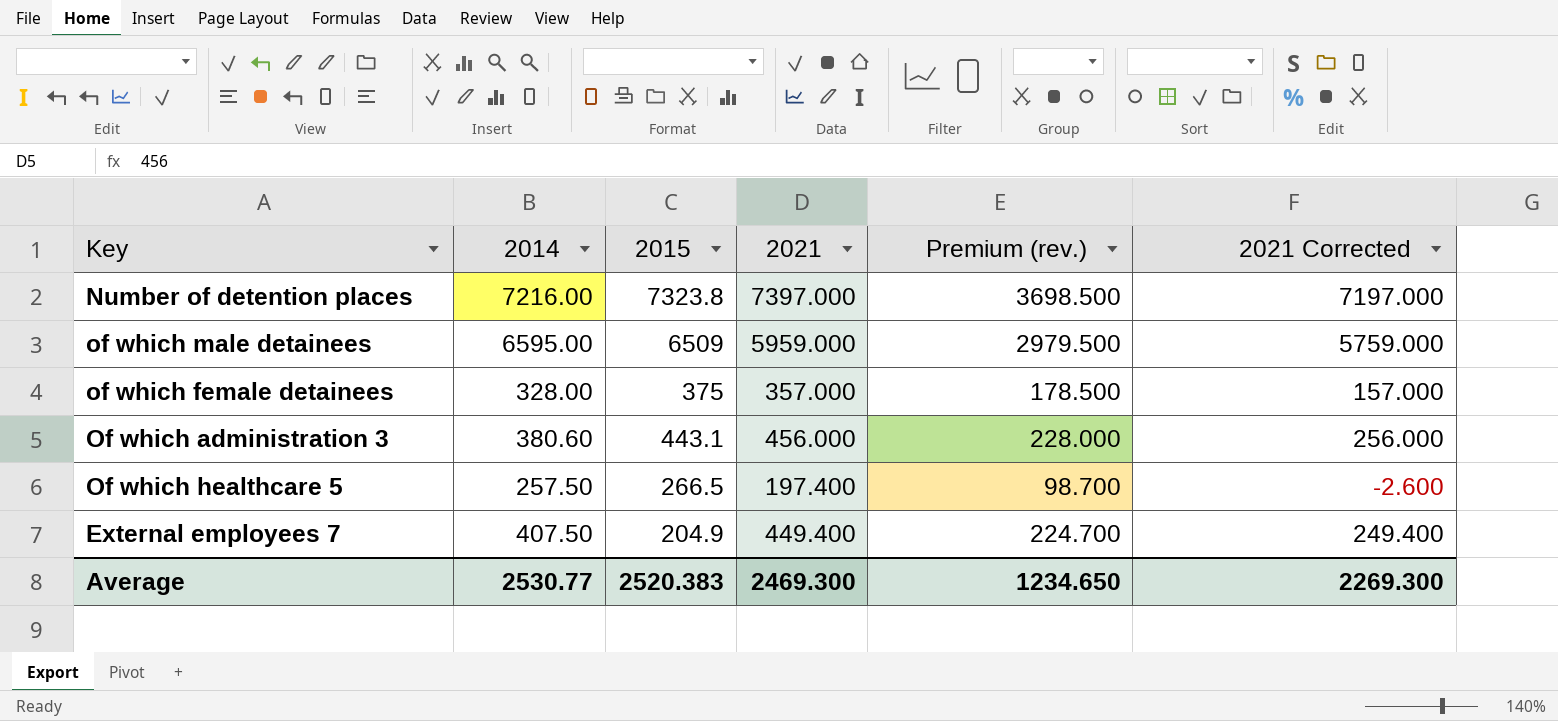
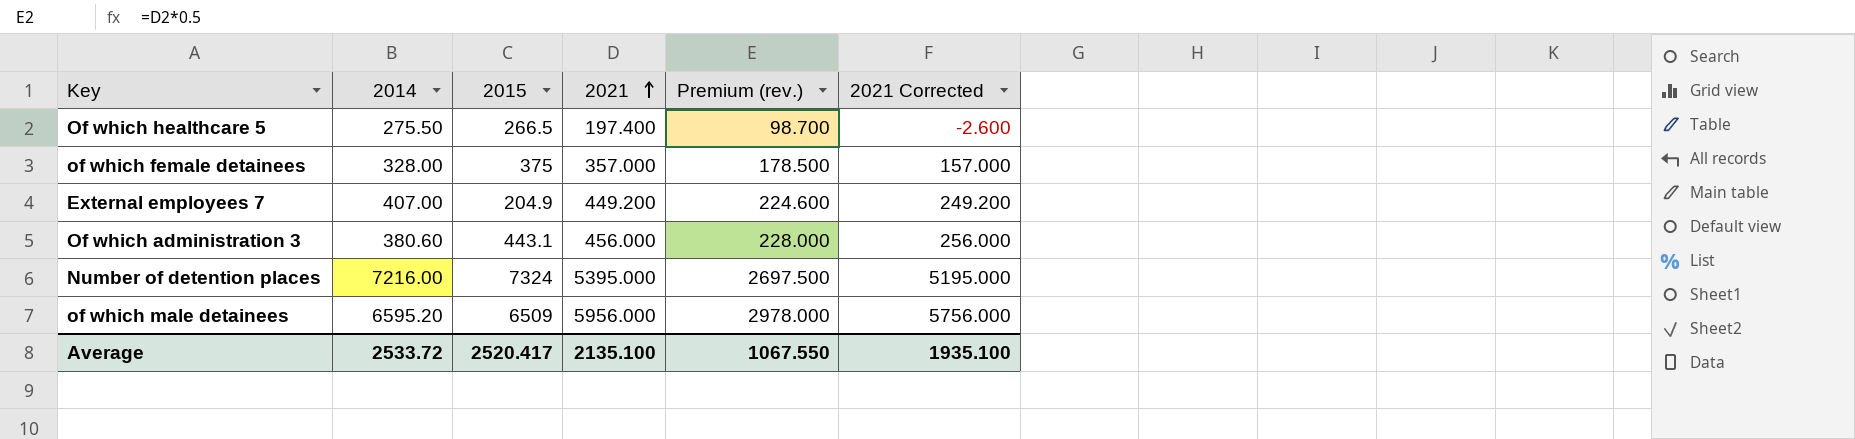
row order: none -> 2021 ascending
Of which healthcare 5 | 2014: 257.50 -> 275.50
External employees 7 | 2014: 407.50 -> 407.00
External employees 7 | 2021: 449.400 -> 449.200
External employees 7 | Premium (rev.): 224.700 -> 224.600
External employees 7 | 2021 Corrected: 249.400 -> 249.200
Number of detention places | 2015: 7323.8 -> 7324
Number of detention places | 2021: 7397.000 -> 5395.000
Number of detention places | Premium (rev.): 3698.500 -> 2697.500
Number of detention places | 2021 Corrected: 7197.000 -> 5195.000
of which male detainees | 2014: 6595.00 -> 6595.20
of which male detainees | 2021: 5959.000 -> 5956.000
of which male detainees | Premium (rev.): 2979.500 -> 2978.000
of which male detainees | 2021 Corrected: 5759.000 -> 5756.000
Average | 2014: 2530.77 -> 2533.72
Average | 2015: 2520.383 -> 2520.417
Average | 2021: 2469.300 -> 2135.100
Average | Premium (rev.): 1234.650 -> 1067.550
Average | 2021 Corrected: 2269.300 -> 1935.100

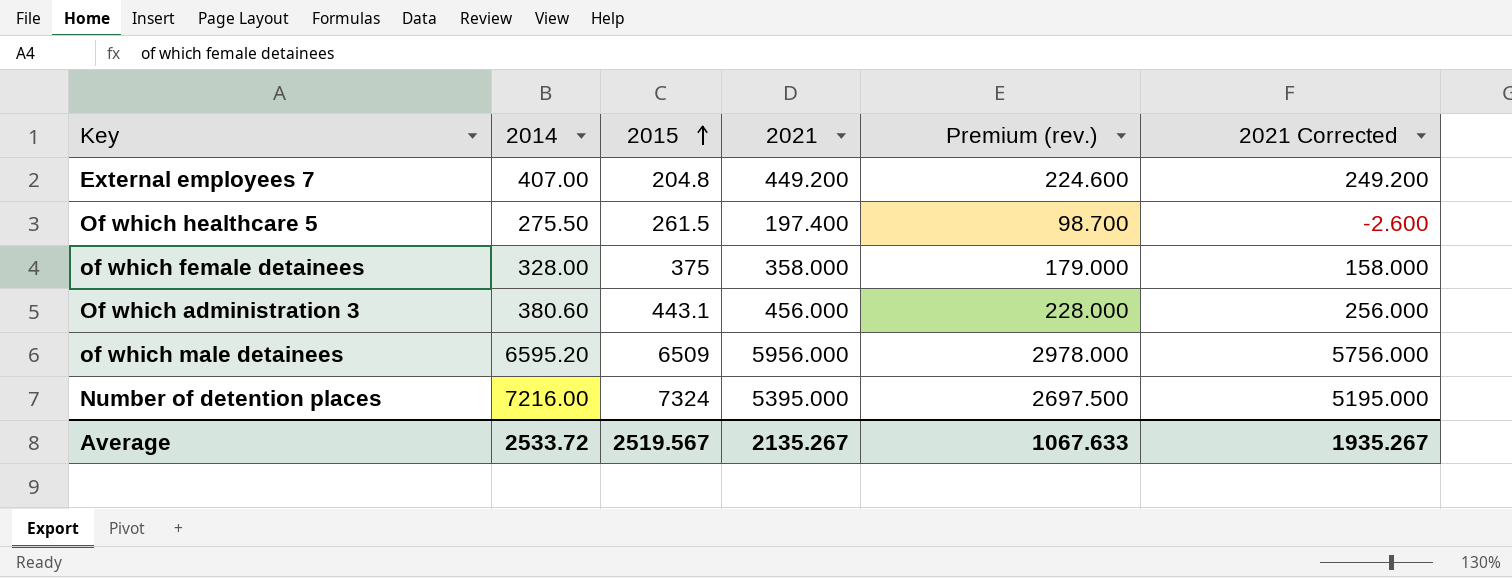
row order: 2021 ascending -> 2015 ascending
External employees 7 | 2015: 204.9 -> 204.8
Of which healthcare 5 | 2015: 266.5 -> 261.5
of which female detainees | 2021: 357.000 -> 358.000
of which female detainees | Premium (rev.): 178.500 -> 179.000
of which female detainees | 2021 Corrected: 157.000 -> 158.000
Average | 2015: 2520.417 -> 2519.567
Average | 2021: 2135.100 -> 2135.267
Average | Premium (rev.): 1067.550 -> 1067.633
Average | 2021 Corrected: 1935.100 -> 1935.267

